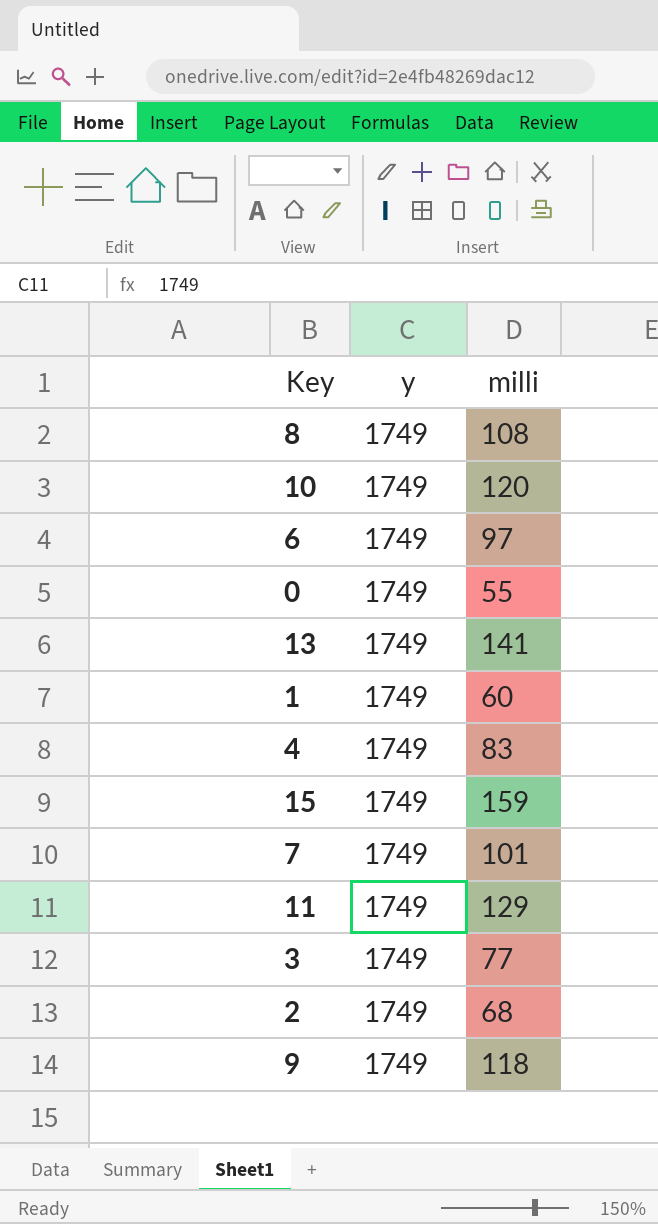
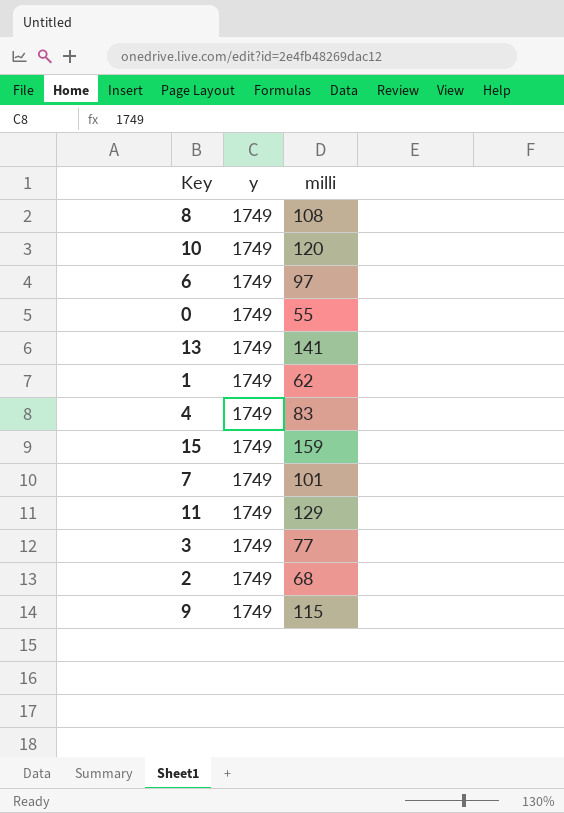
1 | milli: 60 -> 62
9 | milli: 118 -> 115

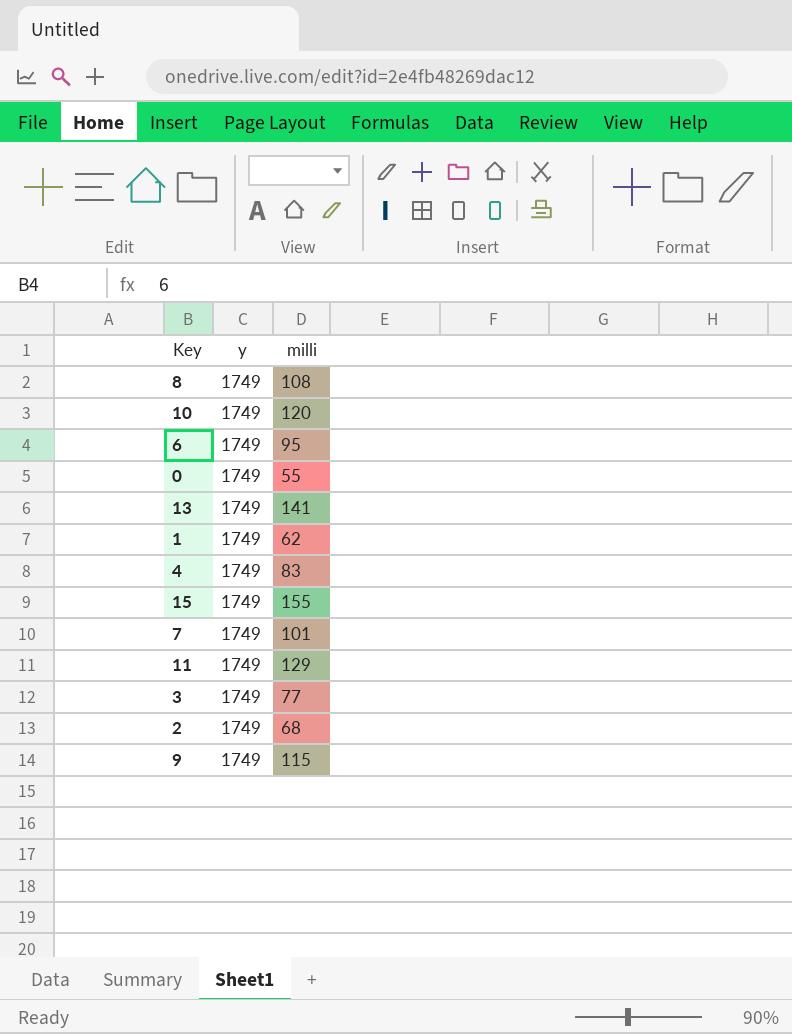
6 | milli: 97 -> 95
15 | milli: 159 -> 155

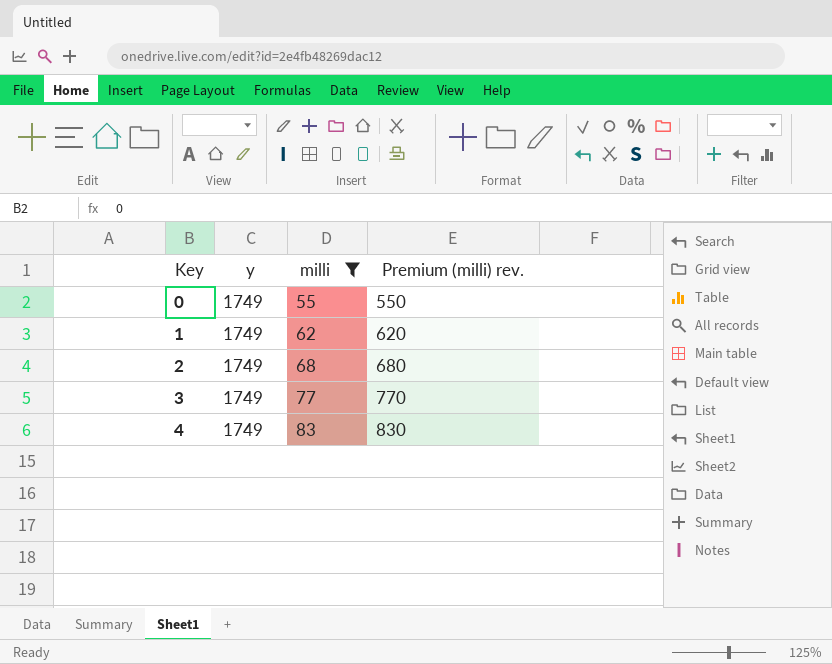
filter: none -> milli <= 83
row order: none -> Key ascending
column Premium (milli) rev. | formula: none -> [milli] * 10

